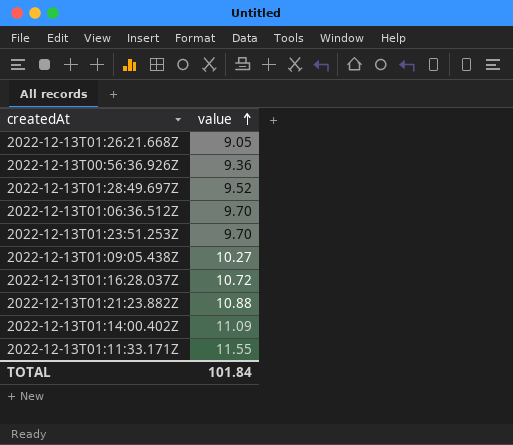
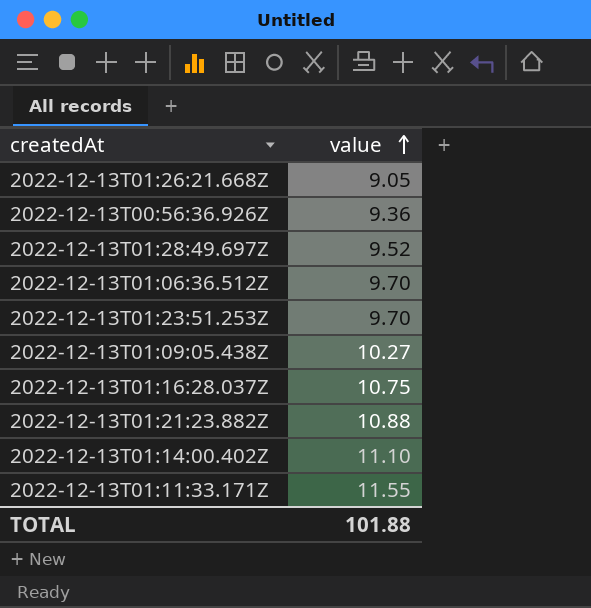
2022-12-13T01:16:28.037Z | value: 10.72 -> 10.75
2022-12-13T01:14:00.402Z | value: 11.09 -> 11.10
TOTAL | value: 101.84 -> 101.88

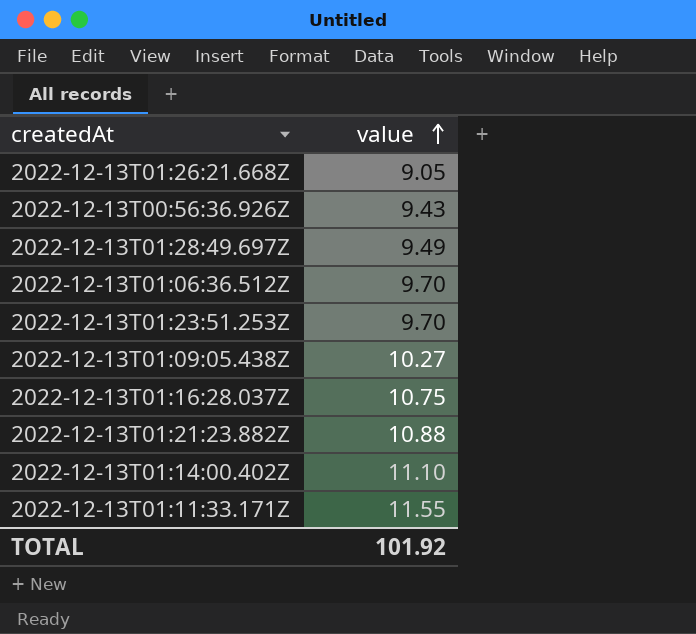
2022-12-13T00:56:36.926Z | value: 9.36 -> 9.43
2022-12-13T01:28:49.697Z | value: 9.52 -> 9.49
TOTAL | value: 101.88 -> 101.92

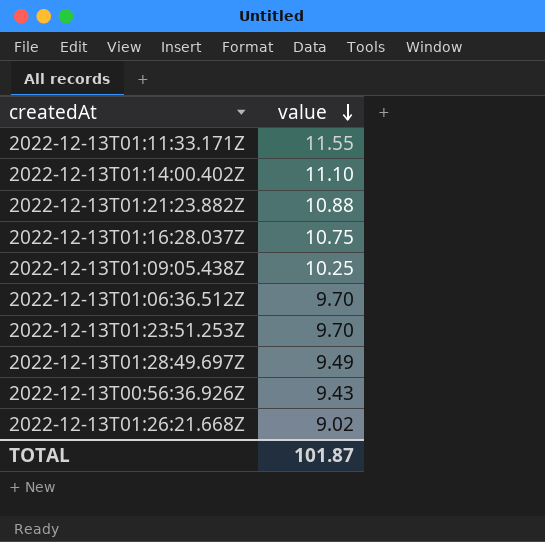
row order: value ascending -> value descending
2022-12-13T01:09:05.438Z | value: 10.27 -> 10.25
2022-12-13T01:26:21.668Z | value: 9.05 -> 9.02
TOTAL | value: 101.92 -> 101.87

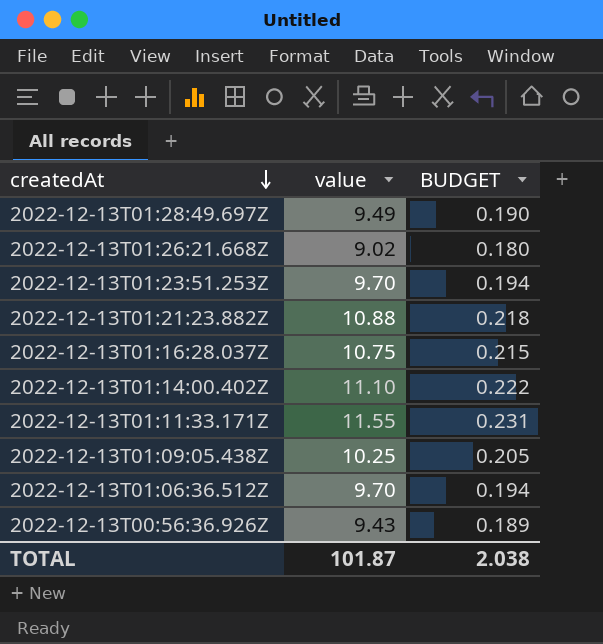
row order: value descending -> createdAt descending
column BUDGET | formula: none -> [value] * 0.02

